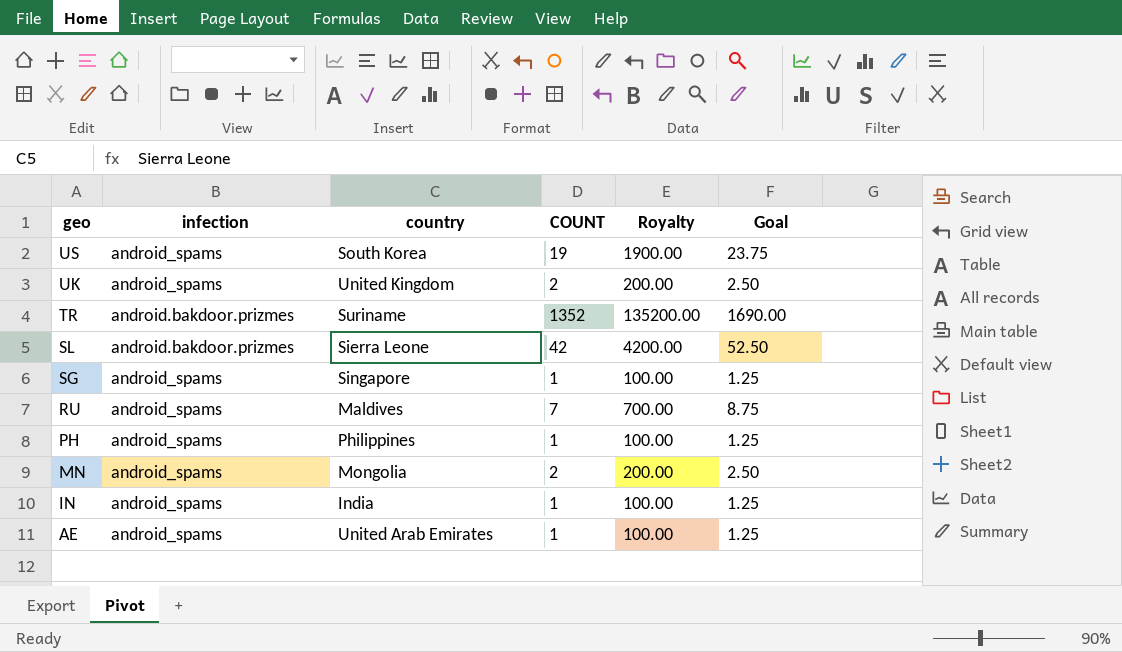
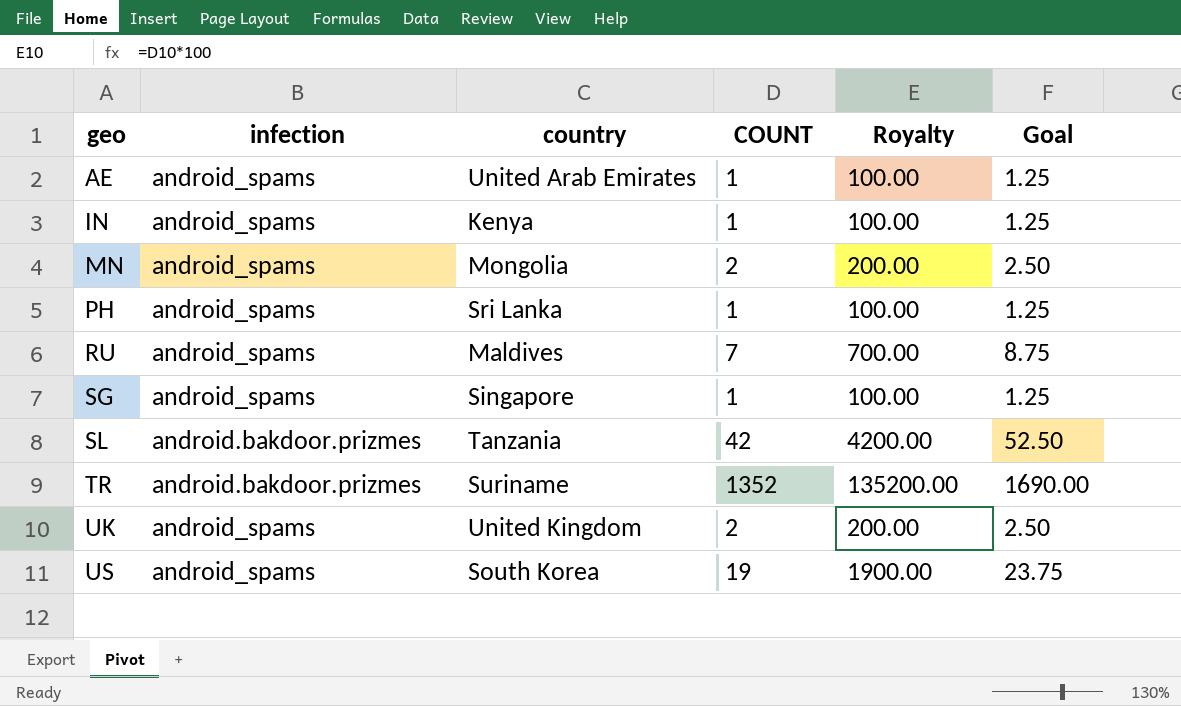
row order: geo descending -> geo ascending
IN | country: India -> Kenya
PH | country: Philippines -> Sri Lanka
SL | country: Sierra Leone -> Tanzania

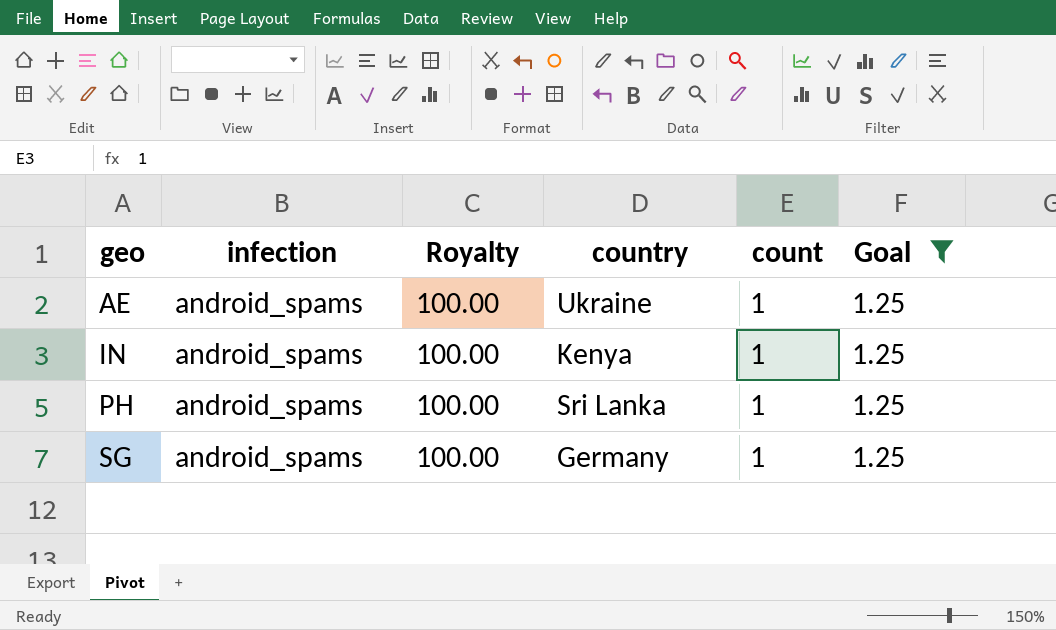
filter: none -> Goal = 1.25
column Royalty | position: 5 -> 3
column name: COUNT -> count
AE | country: United Arab Emirates -> Ukraine
SG | country: Singapore -> Germany

